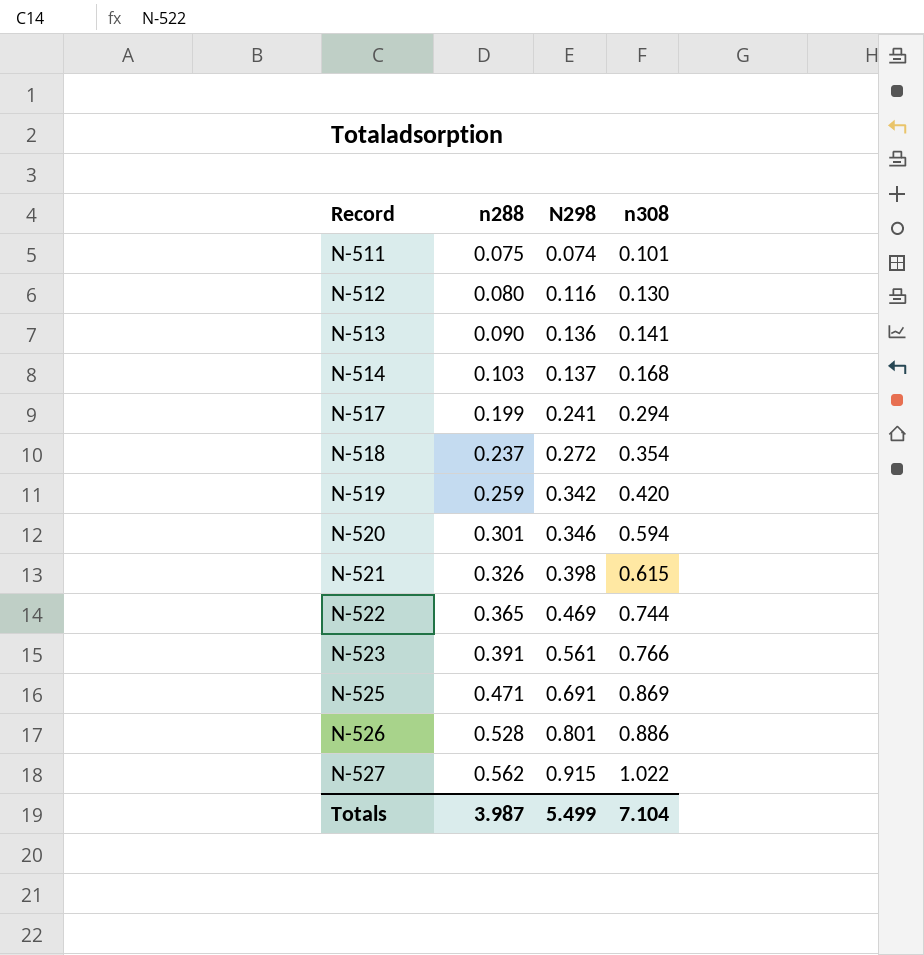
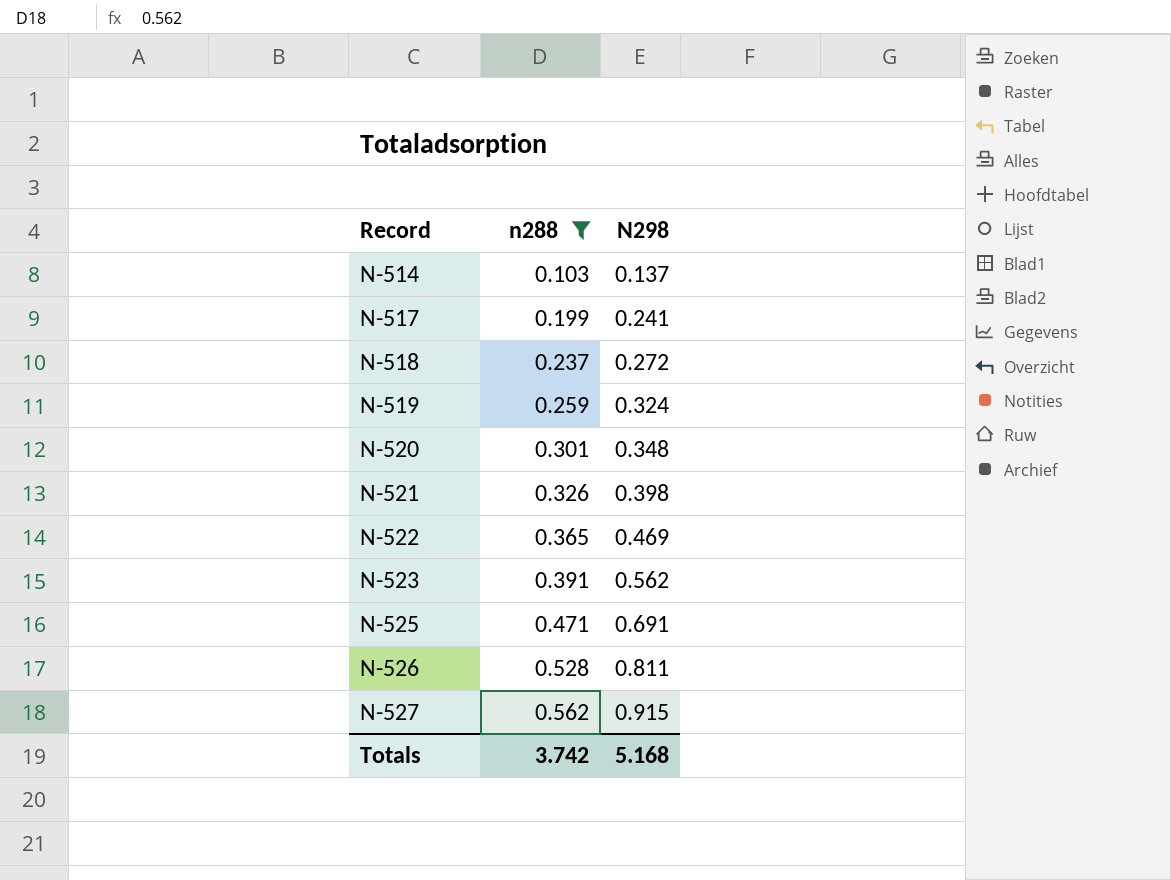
filter: none -> n288 >= 0.103
column n308 | position: 4 -> none
N-519 | N298: 0.342 -> 0.324
N-520 | N298: 0.346 -> 0.348
N-523 | N298: 0.561 -> 0.562
N-526 | N298: 0.801 -> 0.811
Totals | n288: 3.987 -> 3.742
Totals | N298: 5.499 -> 5.168

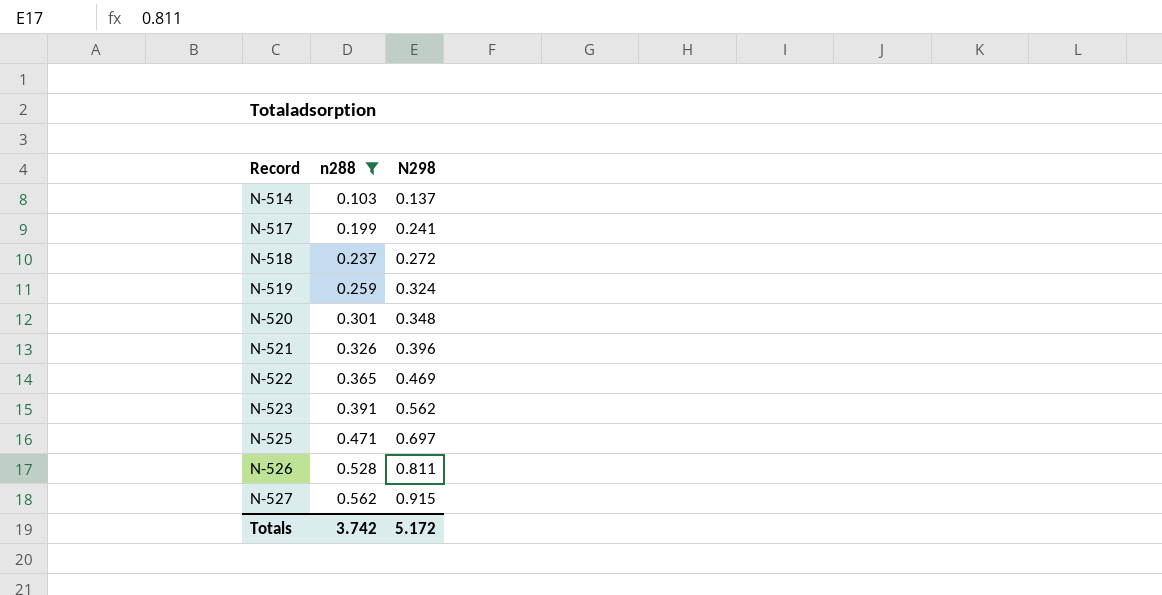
N-521 | N298: 0.398 -> 0.396
N-525 | N298: 0.691 -> 0.697
Totals | N298: 5.168 -> 5.172

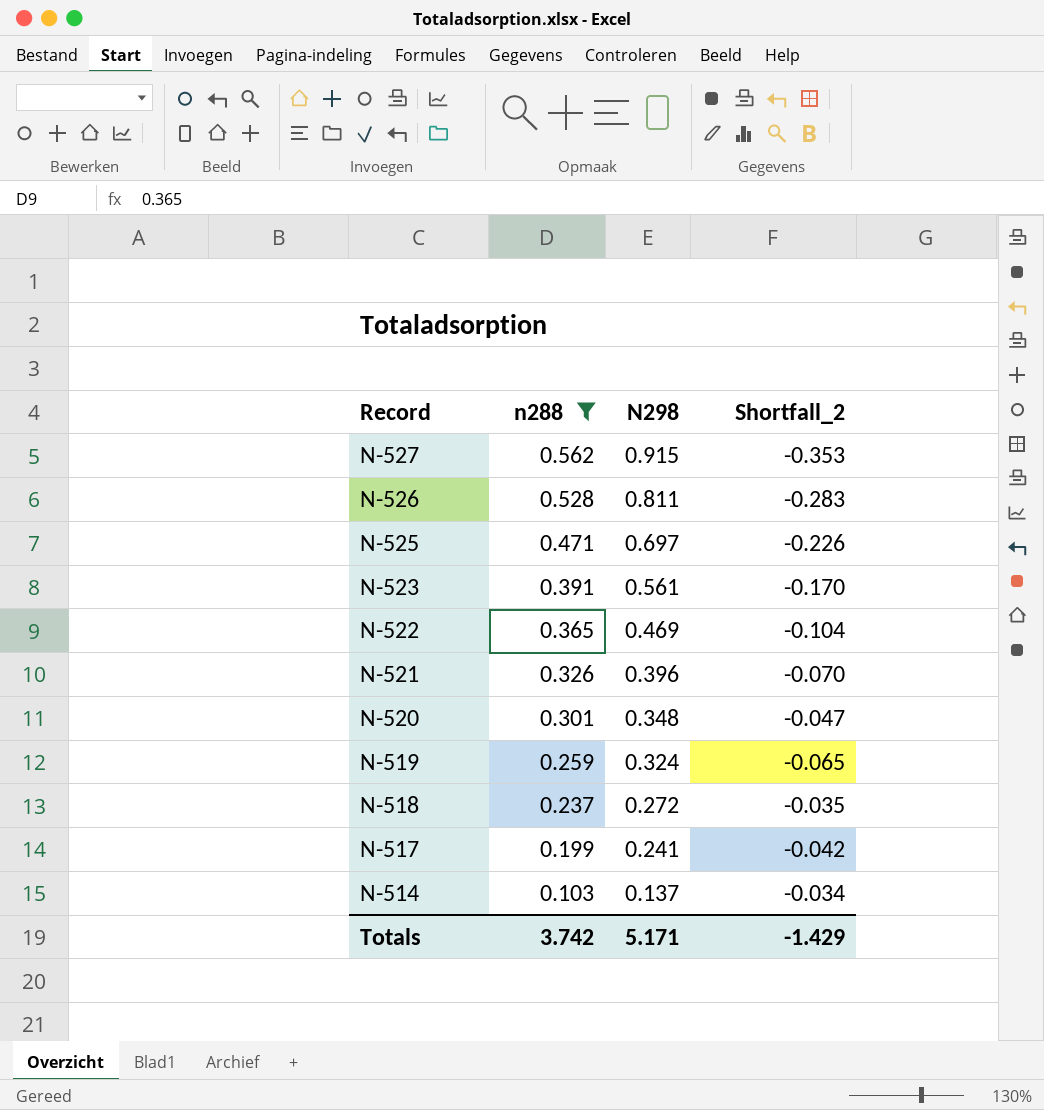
row order: Record ascending -> Record descending
column Shortfall_2 | formula: none -> [n288] - [N298]
N-523 | N298: 0.562 -> 0.561
Totals | N298: 5.172 -> 5.171

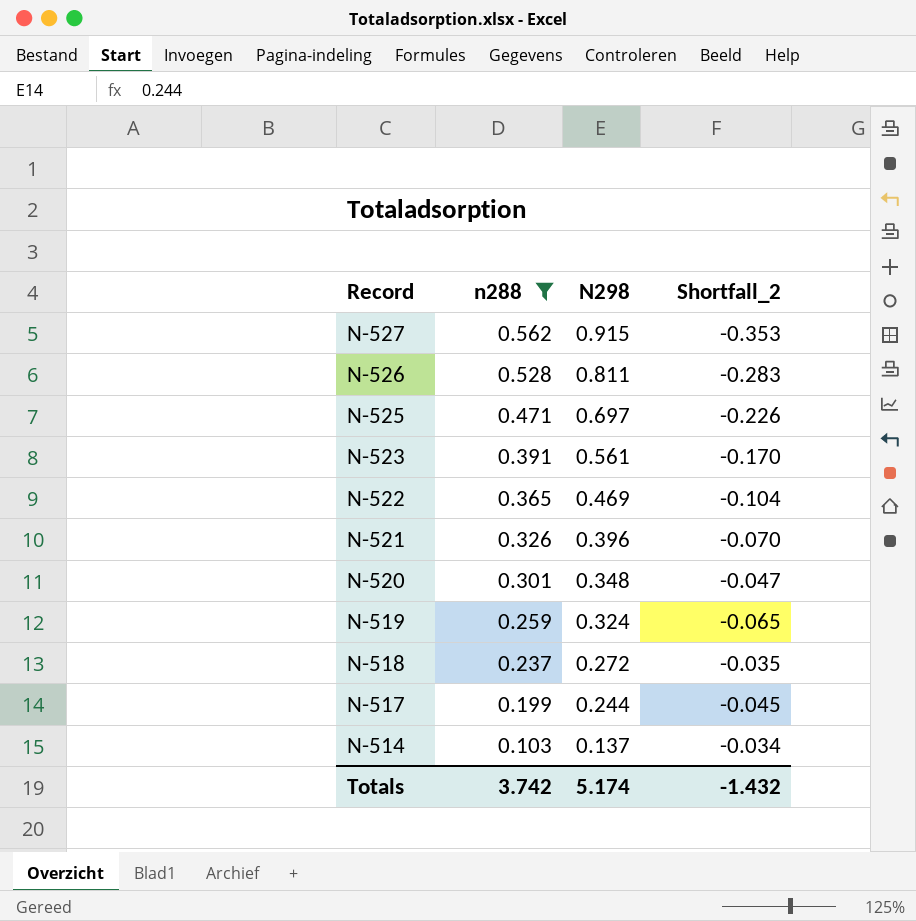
N-517 | N298: 0.241 -> 0.244
N-517 | Shortfall_2: -0.042 -> -0.045
Totals | N298: 5.171 -> 5.174
Totals | Shortfall_2: -1.429 -> -1.432

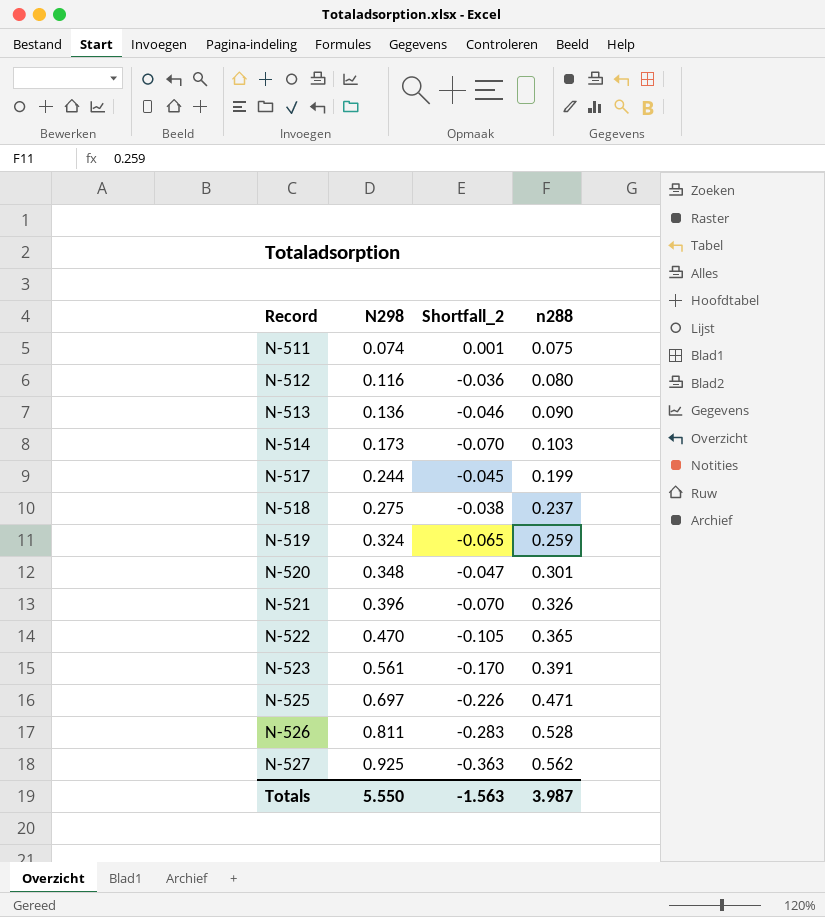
filter: n288 >= 0.103 -> none
row order: Record descending -> Record ascending
column n288 | position: 2 -> 4
N-514 | N298: 0.137 -> 0.173
N-514 | Shortfall_2: -0.034 -> -0.070
N-518 | N298: 0.272 -> 0.275
N-518 | Shortfall_2: -0.035 -> -0.038
N-522 | N298: 0.469 -> 0.470
N-522 | Shortfall_2: -0.104 -> -0.105
N-527 | N298: 0.915 -> 0.925
N-527 | Shortfall_2: -0.353 -> -0.363
Totals | N298: 5.174 -> 5.550
Totals | Shortfall_2: -1.432 -> -1.563
Totals | n288: 3.742 -> 3.987

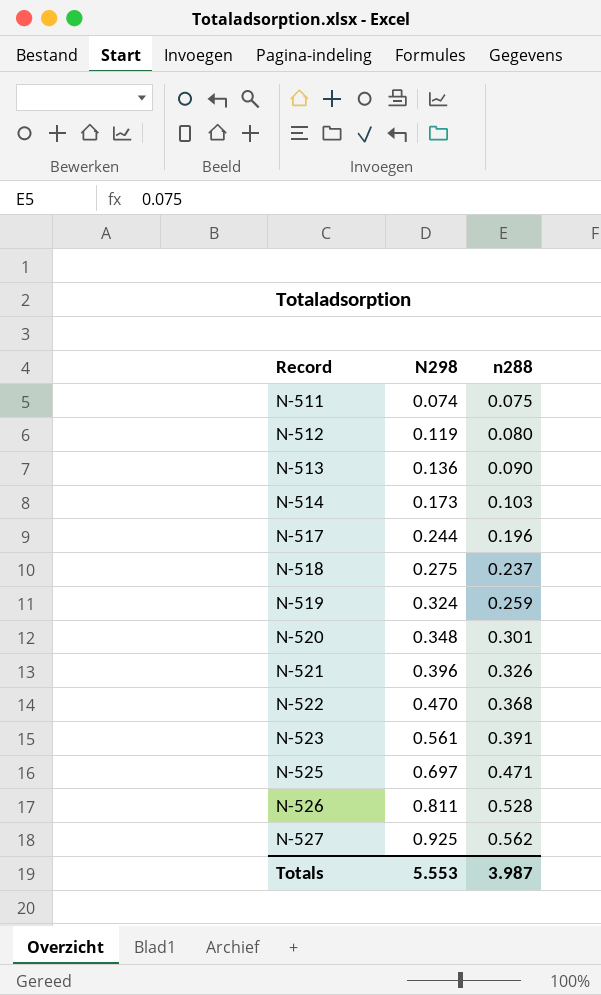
column Shortfall_2 | formula: [n288] - [N298] -> none
N-512 | N298: 0.116 -> 0.119
N-517 | n288: 0.199 -> 0.196
N-522 | n288: 0.365 -> 0.368
Totals | N298: 5.550 -> 5.553

